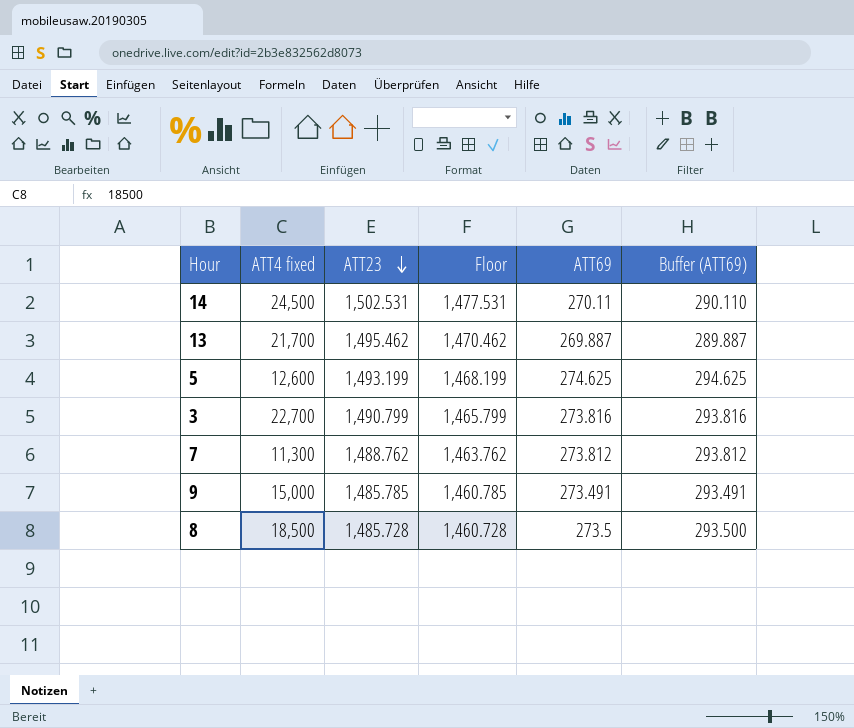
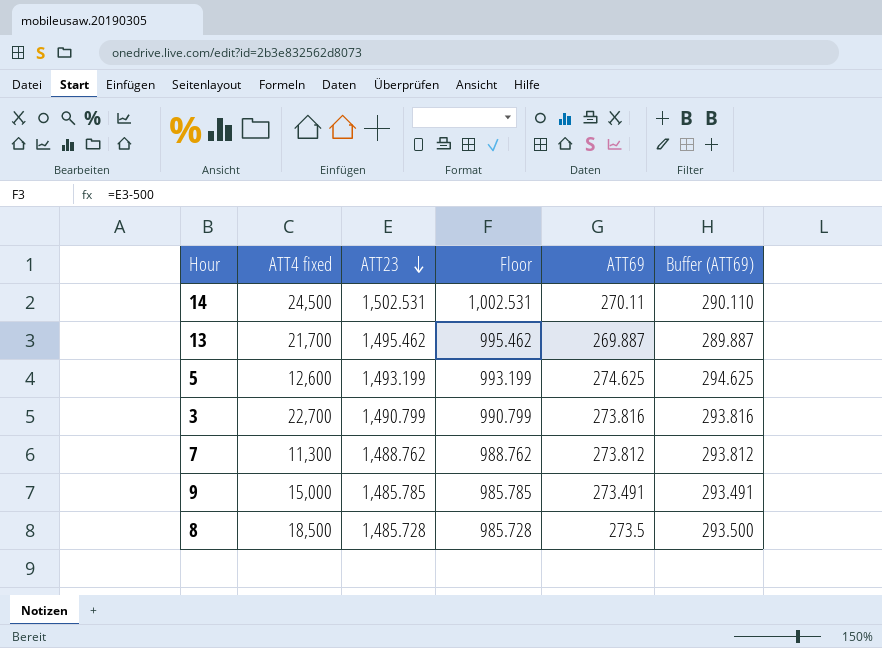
column Floor | formula: [ATT23] - 25 -> [ATT23] - 500

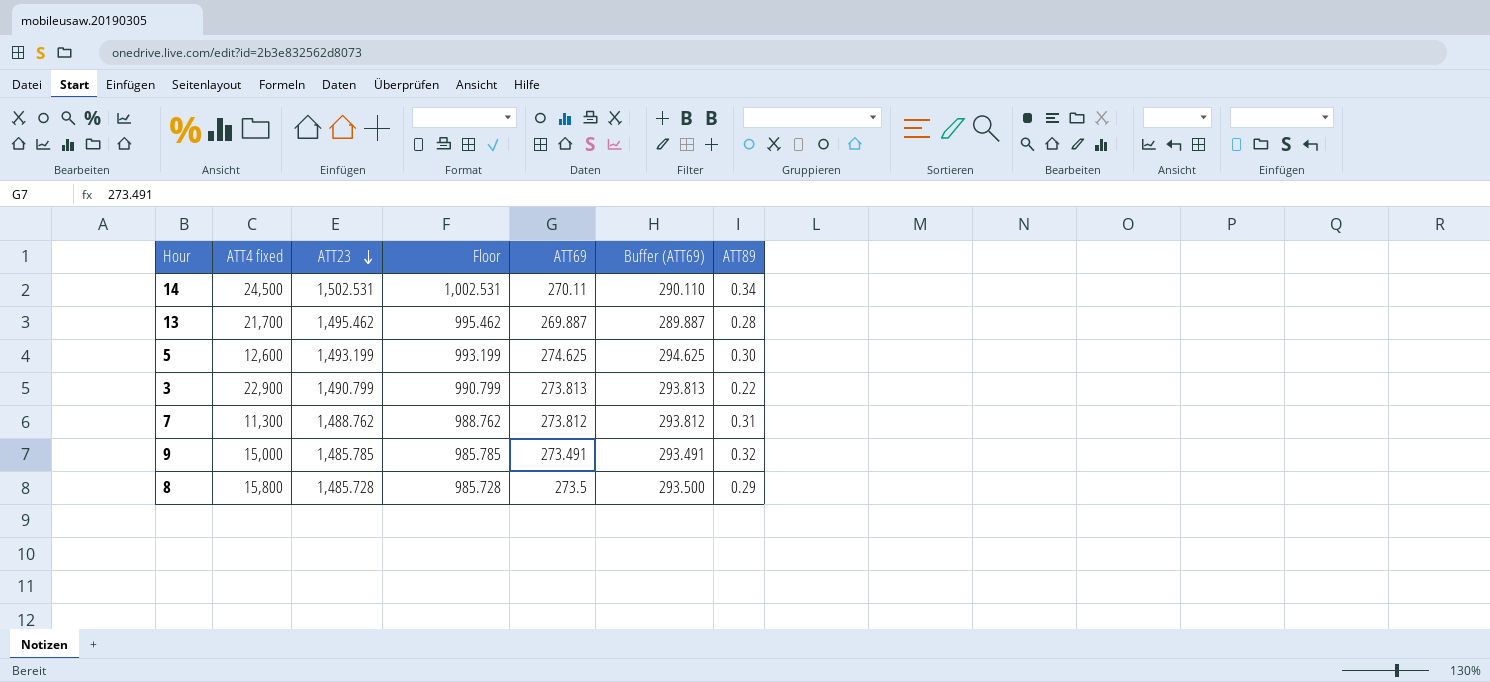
column ATT89 | position: none -> 7
3 | ATT4 fixed: 22,700 -> 22,900
3 | ATT69: 273.816 -> 273.813
3 | Buffer (ATT69): 293.816 -> 293.813
8 | ATT4 fixed: 18,500 -> 15,800

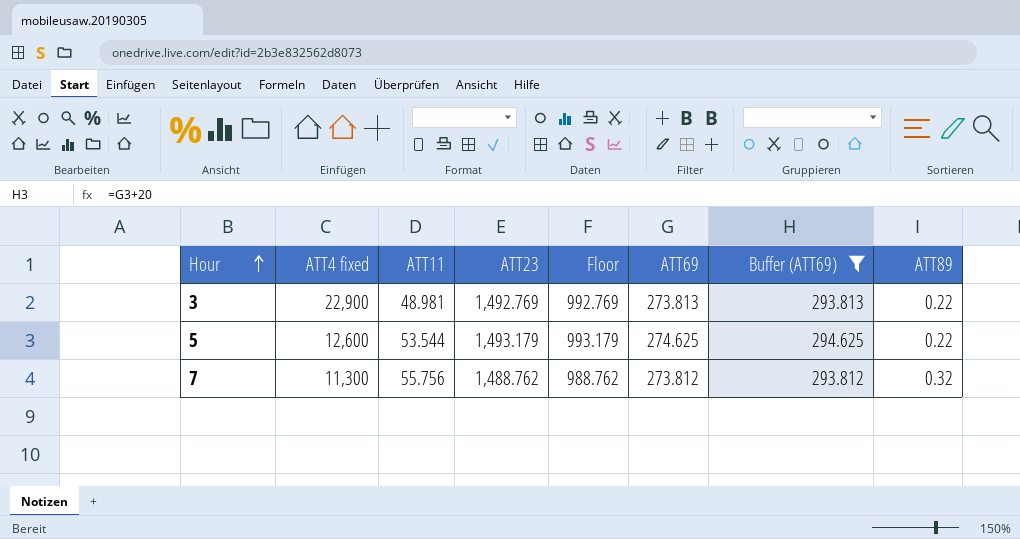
filter: none -> Buffer (ATT69) >= 293.812
row order: ATT23 descending -> Hour ascending
column ATT11 | position: none -> 3
3 | ATT23: 1,490.799 -> 1,492.769
3 | Floor: 990.799 -> 992.769
5 | ATT23: 1,493.199 -> 1,493.179
5 | Floor: 993.199 -> 993.179
5 | ATT89: 0.30 -> 0.22
7 | ATT89: 0.31 -> 0.32

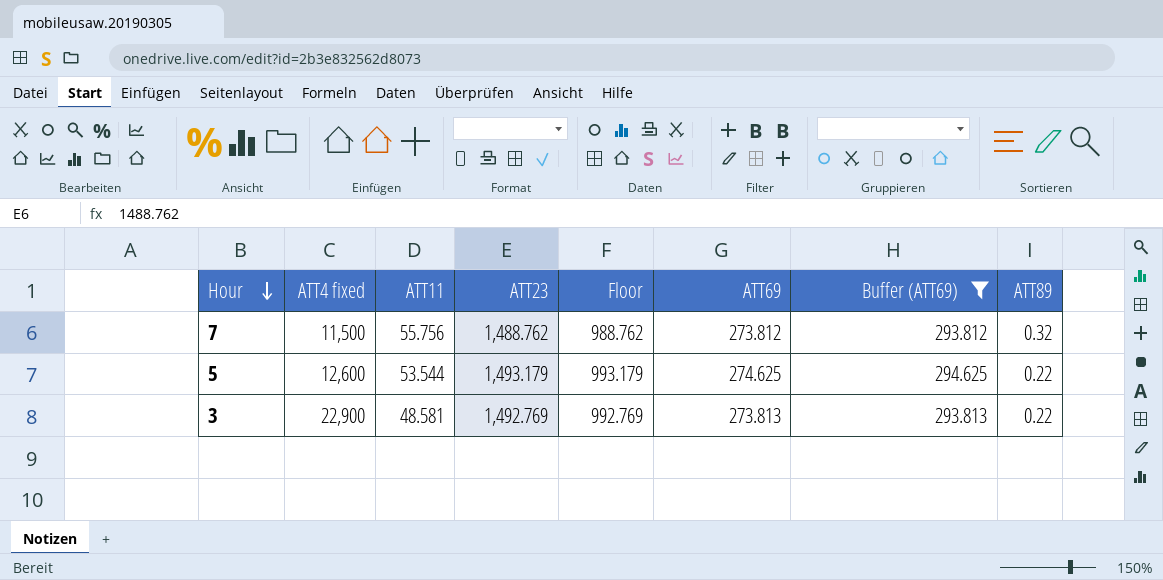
row order: Hour ascending -> Hour descending
7 | ATT4 fixed: 11,300 -> 11,500
3 | ATT11: 48.981 -> 48.581

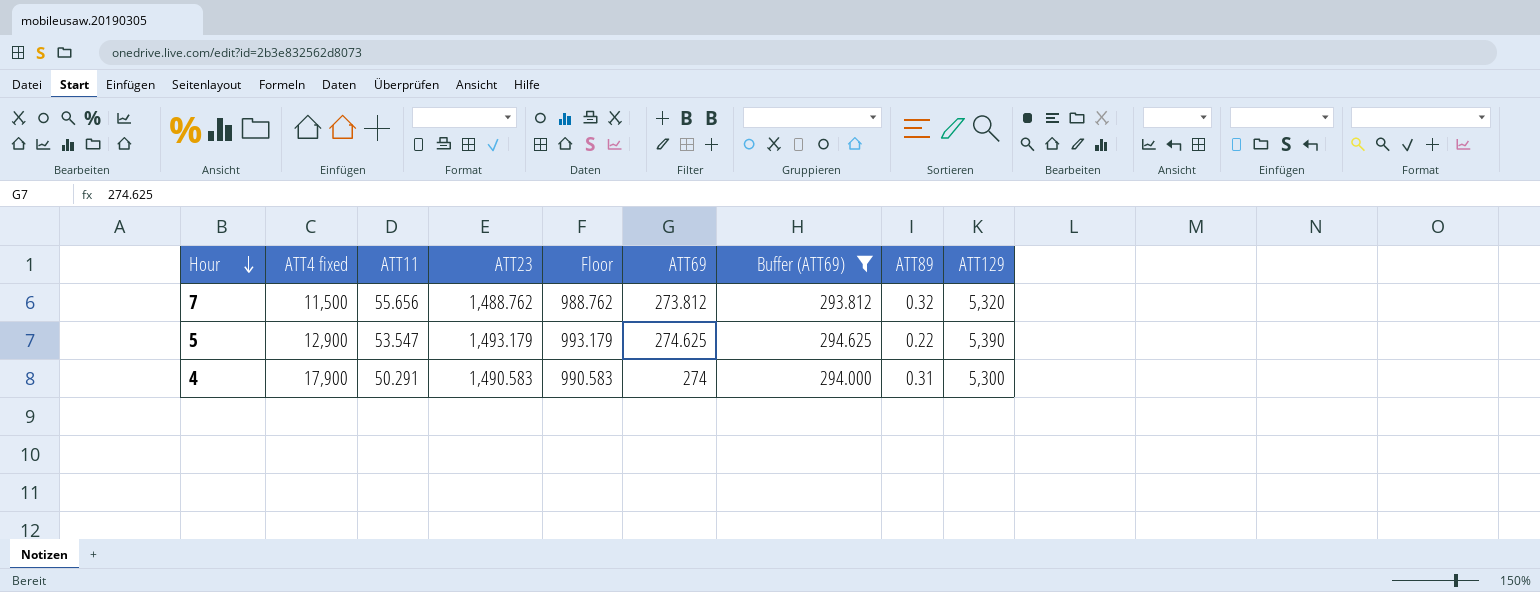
column ATT129 | position: none -> 9
row 3: 22,900 | 48.581 | 1,492.769 | 992.769 | 273.813 | 293.813 | 0.22 -> none
7 | ATT11: 55.756 -> 55.656
5 | ATT4 fixed: 12,600 -> 12,900
5 | ATT11: 53.544 -> 53.547
row 4: none -> 17,900 | 50.291 | 1,490.583 | 990.583 | 274 | 294.000 | 0.31 | 5,300

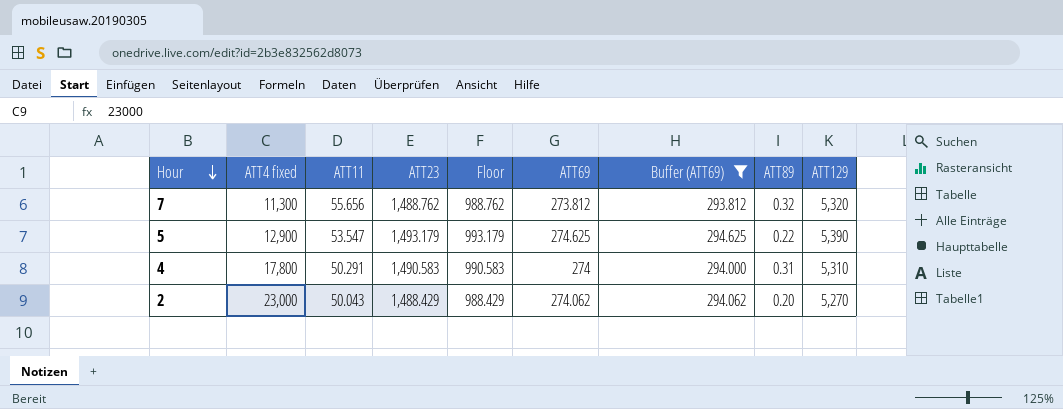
7 | ATT4 fixed: 11,500 -> 11,300
4 | ATT4 fixed: 17,900 -> 17,800
4 | ATT129: 5,300 -> 5,310
row 2: none -> 23,000 | 50.043 | 1,488.429 | 988.429 | 274.062 | 294.062 | 0.20 | 5,270

